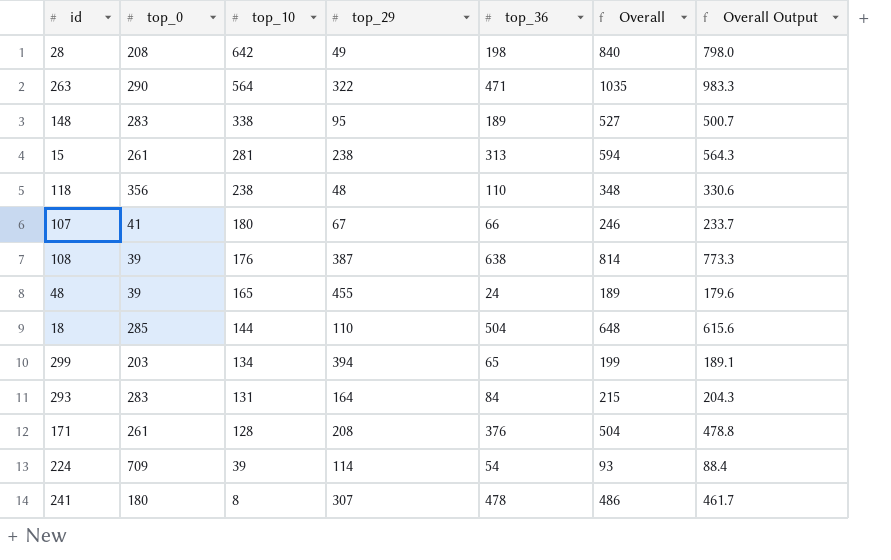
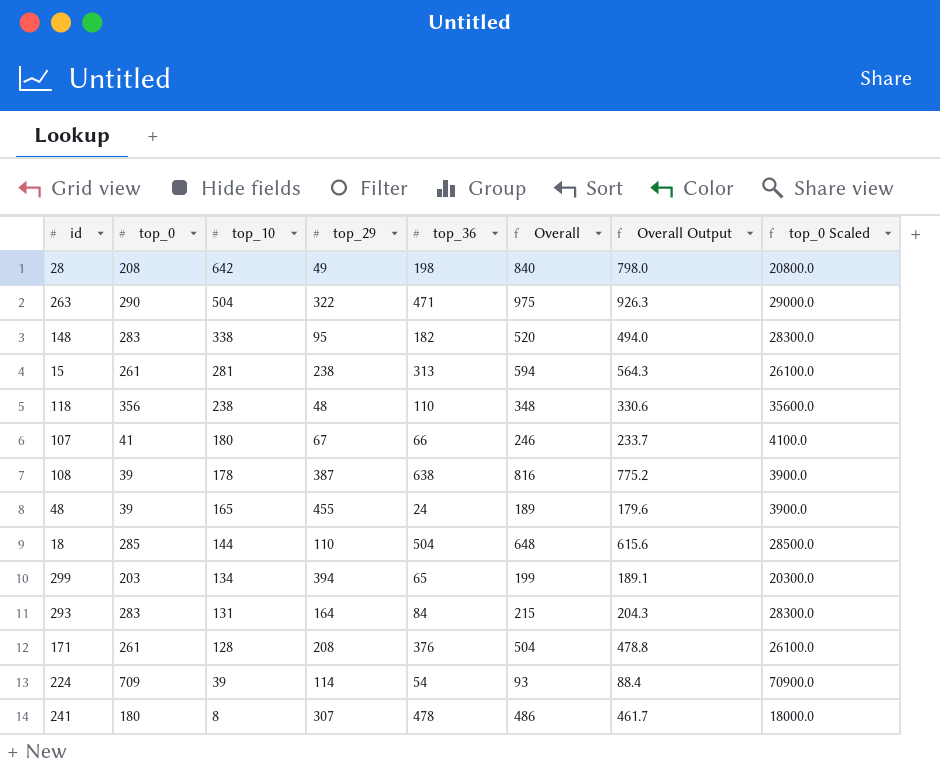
column top_0 Scaled | formula: none -> [top_0] * 100
263 | top_10: 564 -> 504
263 | Overall: 1035 -> 975
263 | Overall Output: 983.3 -> 926.3
148 | top_36: 189 -> 182
148 | Overall: 527 -> 520
148 | Overall Output: 500.7 -> 494.0
108 | top_10: 176 -> 178
108 | Overall: 814 -> 816
108 | Overall Output: 773.3 -> 775.2

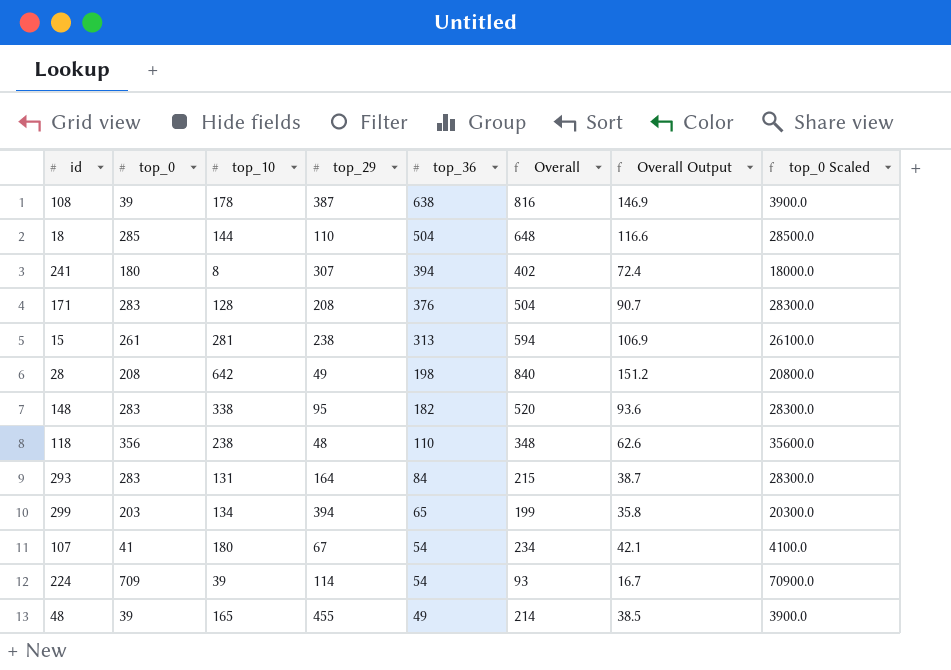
row order: top_10 descending -> top_36 descending
column Overall Output | formula: [Overall] * 0.95 -> [Overall] * 0.18
row 263: 290 | 504 | 322 | 471 | 975 | 926.3 | 29000.0 -> none
241 | top_36: 478 -> 394
241 | Overall: 486 -> 402
171 | top_0: 261 -> 283
171 | top_0 Scaled: 26100.0 -> 28300.0
107 | top_36: 66 -> 54
107 | Overall: 246 -> 234
48 | top_36: 24 -> 49
48 | Overall: 189 -> 214

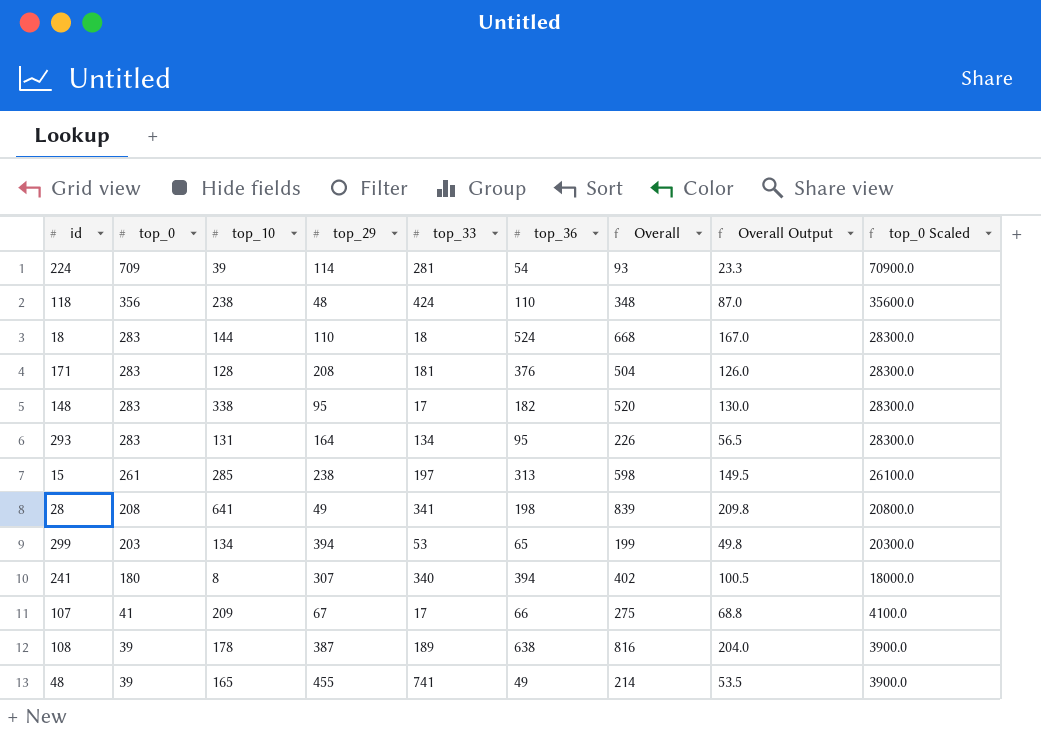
row order: top_36 descending -> top_0 descending
column top_33 | position: none -> 5
column Overall Output | formula: [Overall] * 0.18 -> [Overall] * 0.25
18 | top_0: 285 -> 283
18 | top_36: 504 -> 524
18 | Overall: 648 -> 668
18 | top_0 Scaled: 28500.0 -> 28300.0
293 | top_36: 84 -> 95
293 | Overall: 215 -> 226
15 | top_10: 281 -> 285
15 | Overall: 594 -> 598
28 | top_10: 642 -> 641
28 | Overall: 840 -> 839
107 | top_10: 180 -> 209
107 | top_36: 54 -> 66
107 | Overall: 234 -> 275

